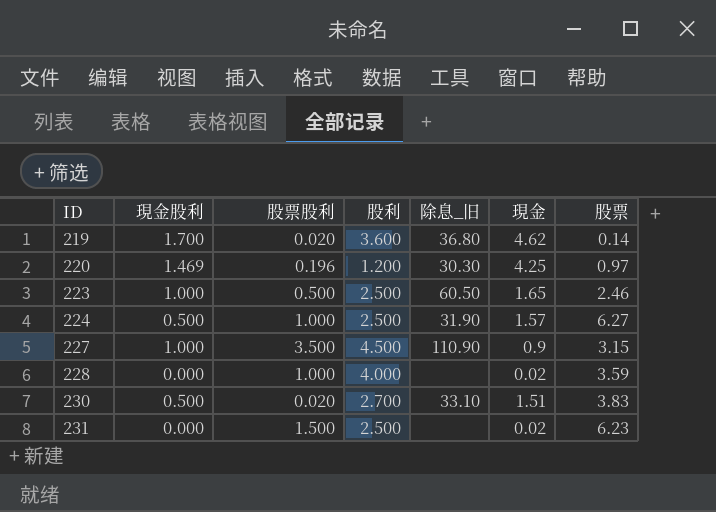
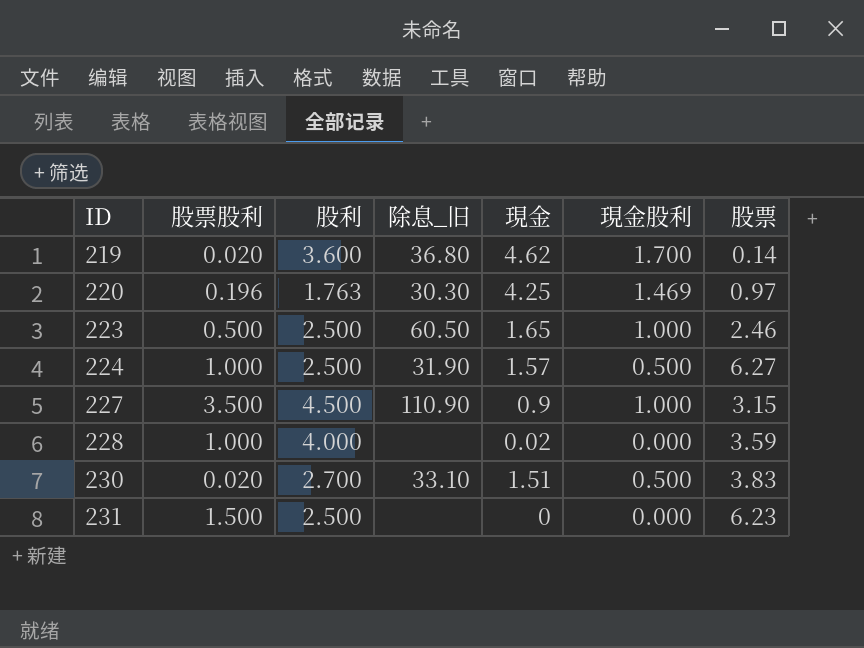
column 現金股利 | position: 2 -> 6
220 | 股利: 1.200 -> 1.763
231 | 現金: 0.02 -> 0

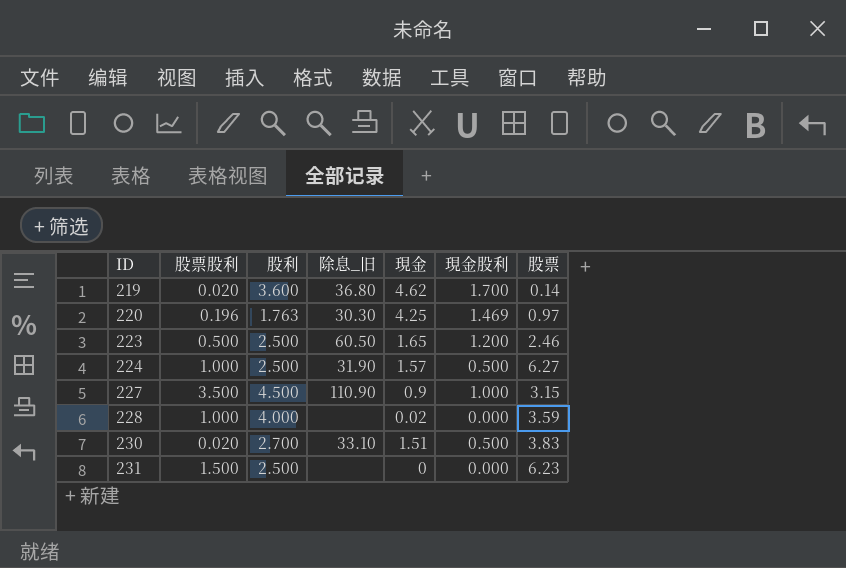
223 | 現金股利: 1.000 -> 1.200

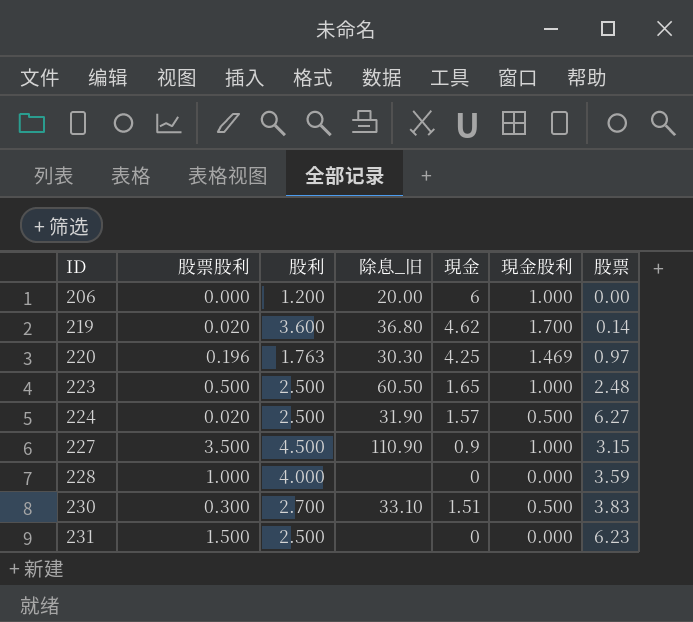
row 206: none -> 0.000 | 1.200 | 20.00 | 6 | 1.000 | 0.00
223 | 現金股利: 1.200 -> 1.000
223 | 股票: 2.46 -> 2.48
224 | 股票股利: 1.000 -> 0.020
228 | 現金: 0.02 -> 0
230 | 股票股利: 0.020 -> 0.300

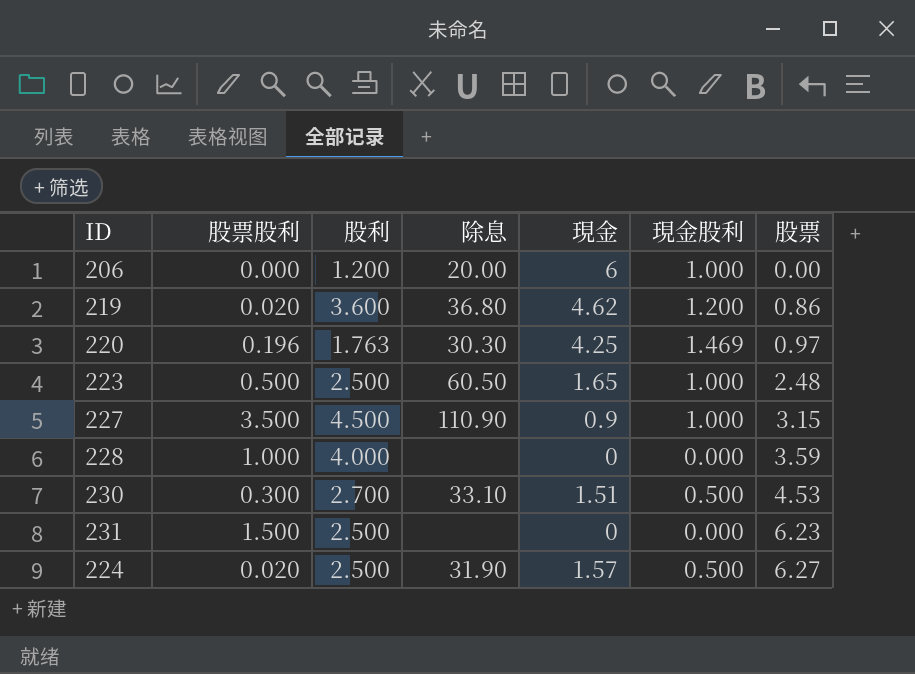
row order: ID ascending -> 股票 ascending
column name: 除息_旧 -> 除息
219 | 現金股利: 1.700 -> 1.200
219 | 股票: 0.14 -> 0.86
230 | 股票: 3.83 -> 4.53

